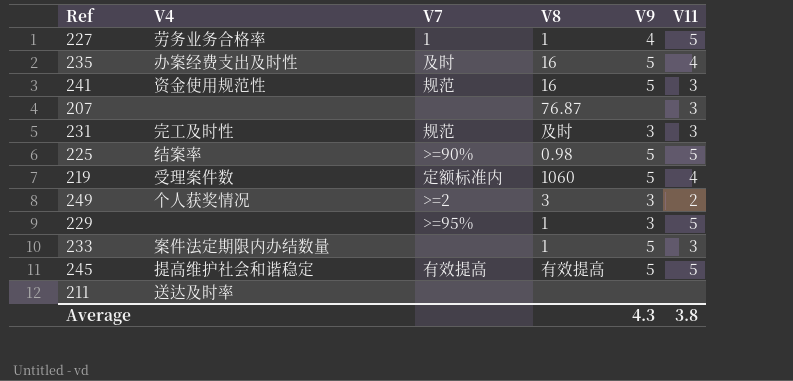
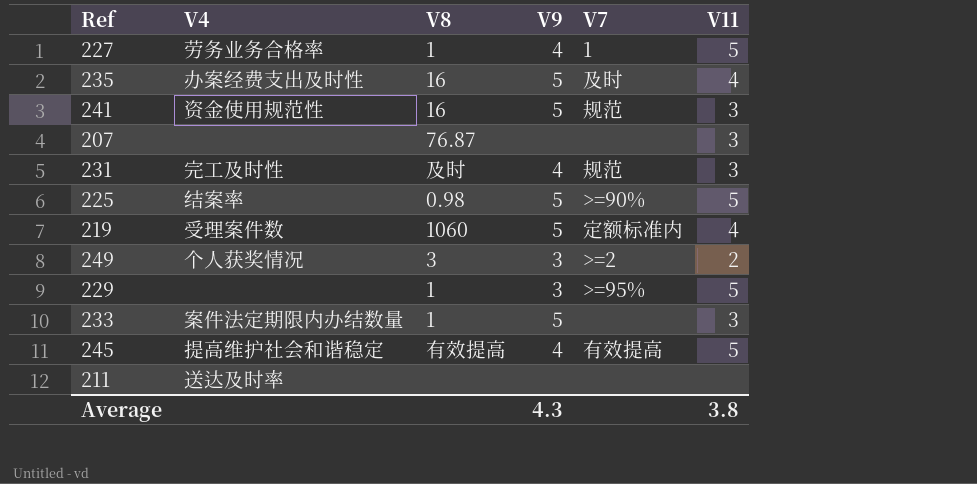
column V7 | position: 3 -> 5
231 | V9: 3 -> 4
245 | V9: 5 -> 4

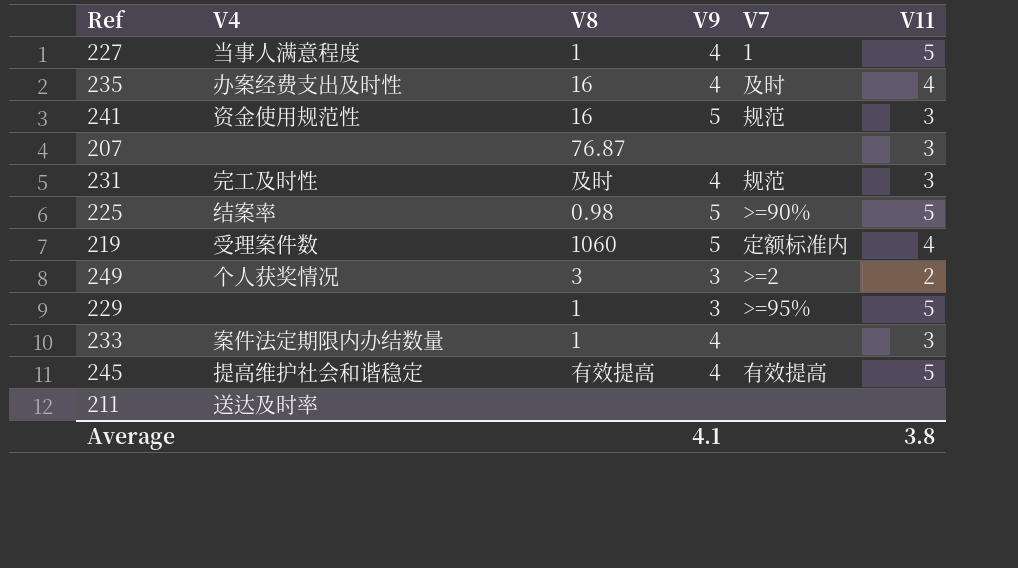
227 | V4: 劳务业务合格率 -> 当事人满意程度
235 | V9: 5 -> 4
233 | V9: 5 -> 4
Average | V9: 4.3 -> 4.1

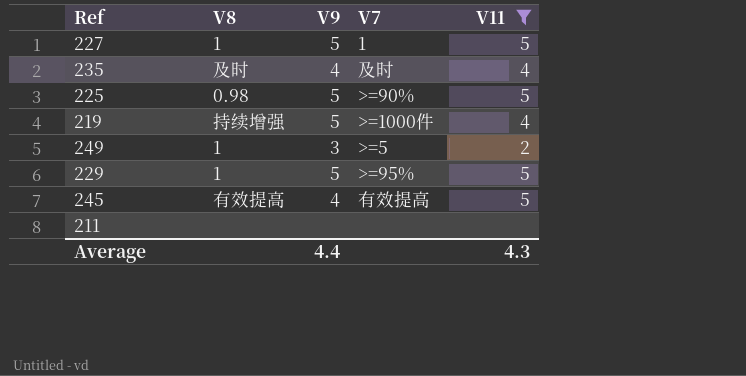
filter: none -> V11 != 3
column V4 | position: 2 -> none
227 | V9: 4 -> 5
235 | V8: 16 -> 及时
219 | V8: 1060 -> 持续增强
219 | V7: 定额标准内 -> >=1000件
249 | V8: 3 -> 1
249 | V7: >=2 -> >=5
229 | V9: 3 -> 5
Average | V9: 4.1 -> 4.4
Average | V11: 3.8 -> 4.3

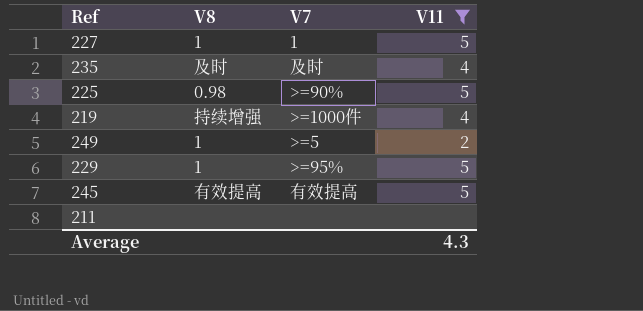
column V9 | position: 3 -> none

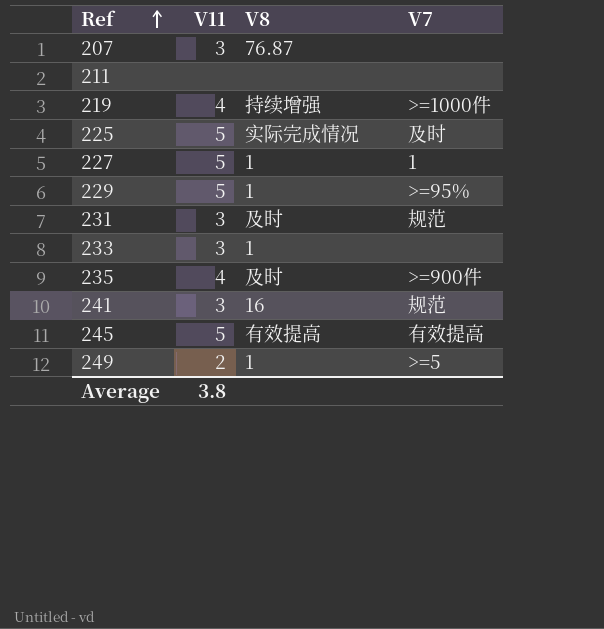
filter: V11 != 3 -> none
row order: none -> Ref ascending
column V11 | position: 4 -> 2
225 | V8: 0.98 -> 实际完成情况
225 | V7: >=90% -> 及时
235 | V7: 及时 -> >=900件
Average | V11: 4.3 -> 3.8

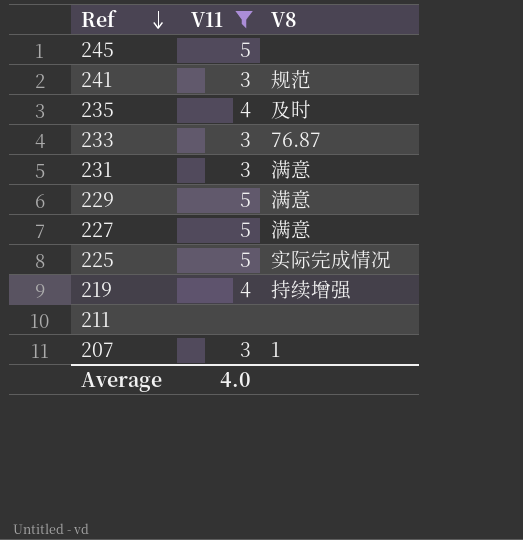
filter: none -> V11 != 2
row order: Ref ascending -> Ref descending
column V7 | position: 4 -> none
245 | V8: 有效提高 -> none
241 | V8: 16 -> 规范
233 | V8: 1 -> 76.87
231 | V8: 及时 -> 满意
229 | V8: 1 -> 满意
227 | V8: 1 -> 满意
207 | V8: 76.87 -> 1
Average | V11: 3.8 -> 4.0

